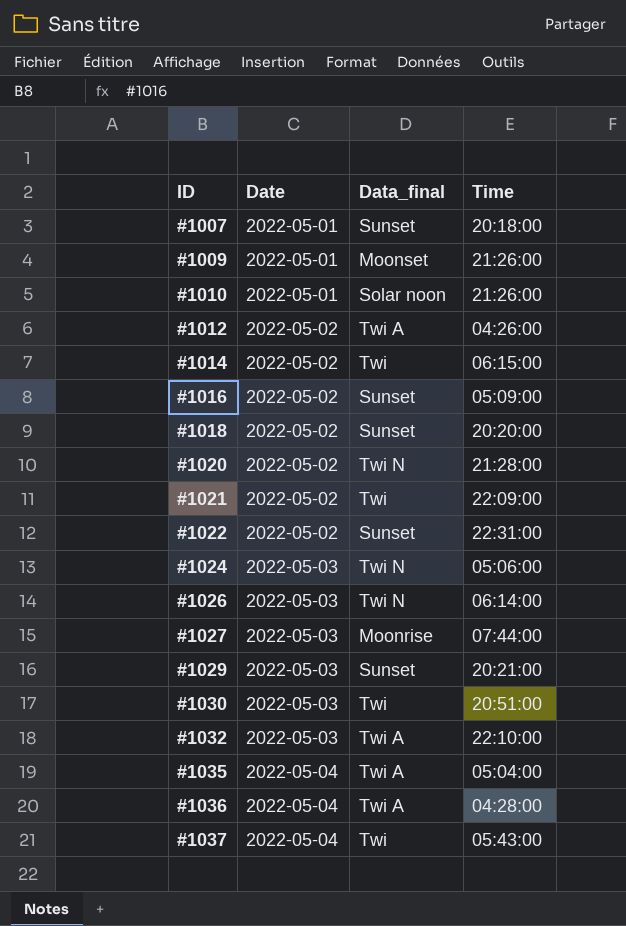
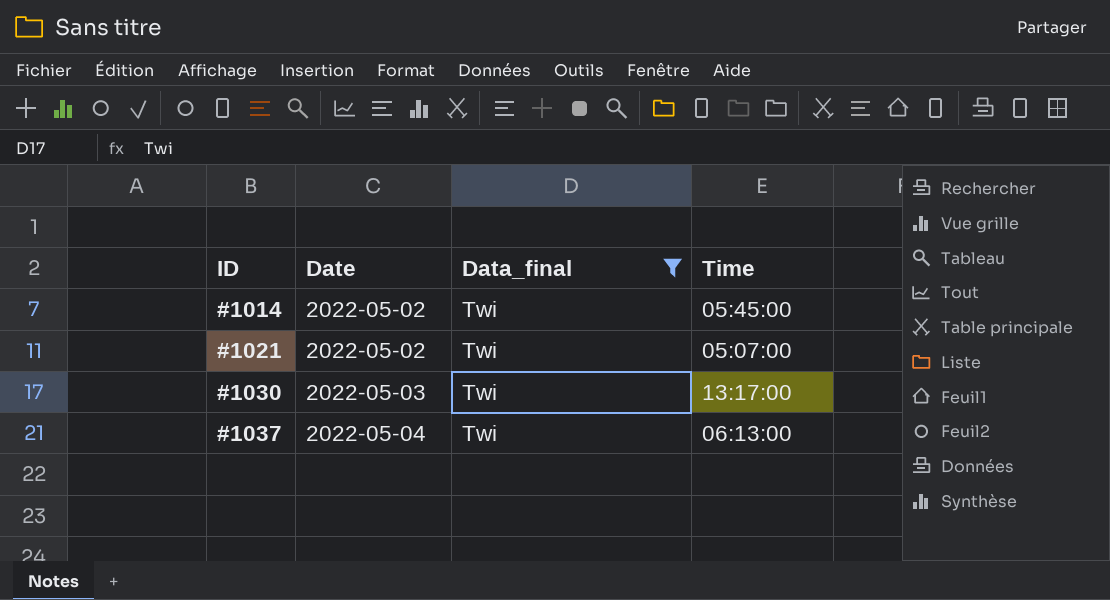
filter: none -> Data_final = Twi
#1014 | Time: 06:15:00 -> 05:45:00
#1021 | Time: 22:09:00 -> 05:07:00
#1030 | Time: 20:51:00 -> 13:17:00
#1037 | Time: 05:43:00 -> 06:13:00

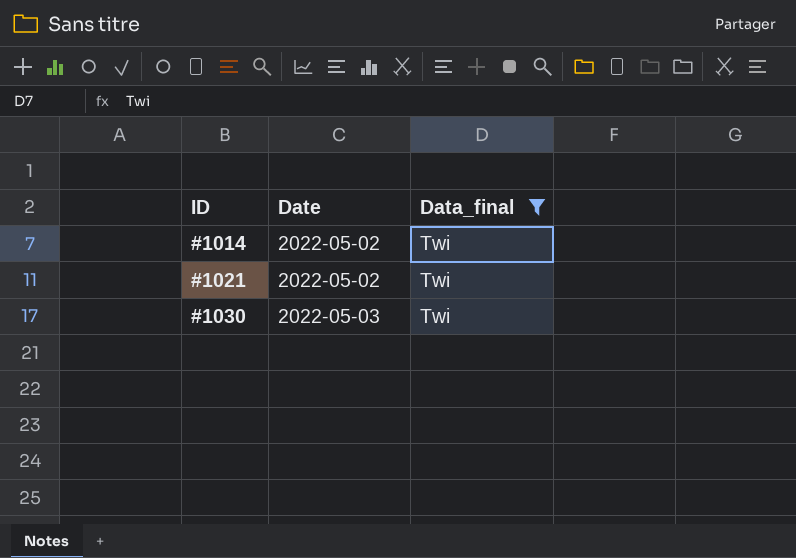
column Time | position: 4 -> none
row #1037: 2022-05-04 | Twi | 06:13:00 -> none

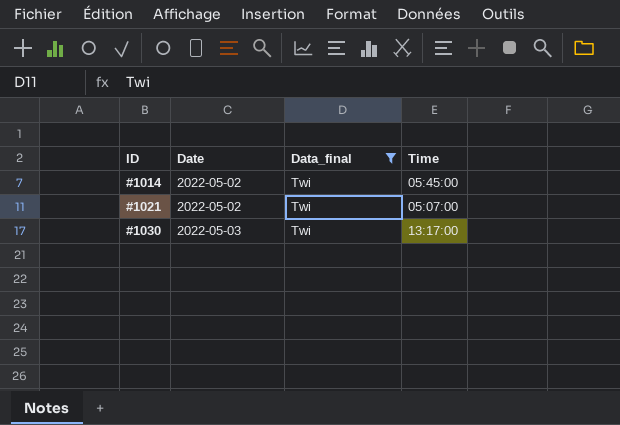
column Time | position: none -> 4

